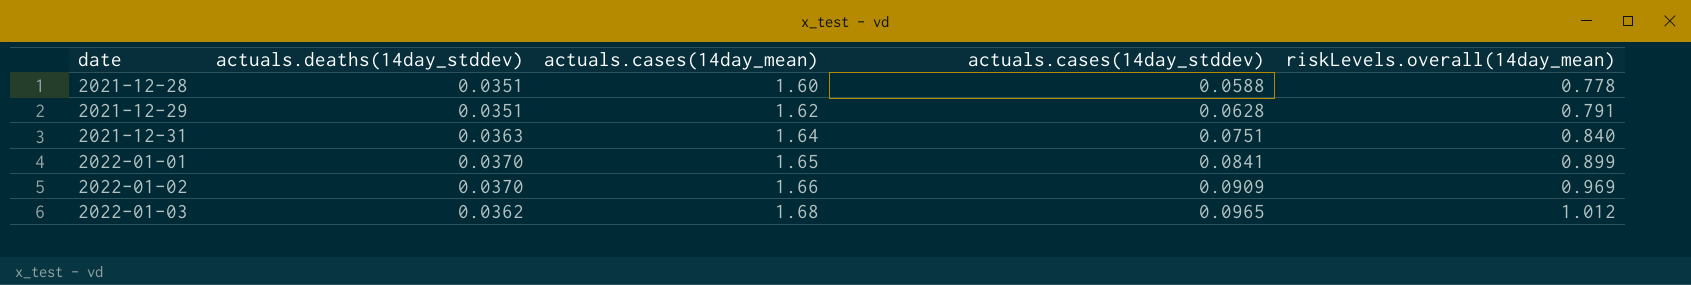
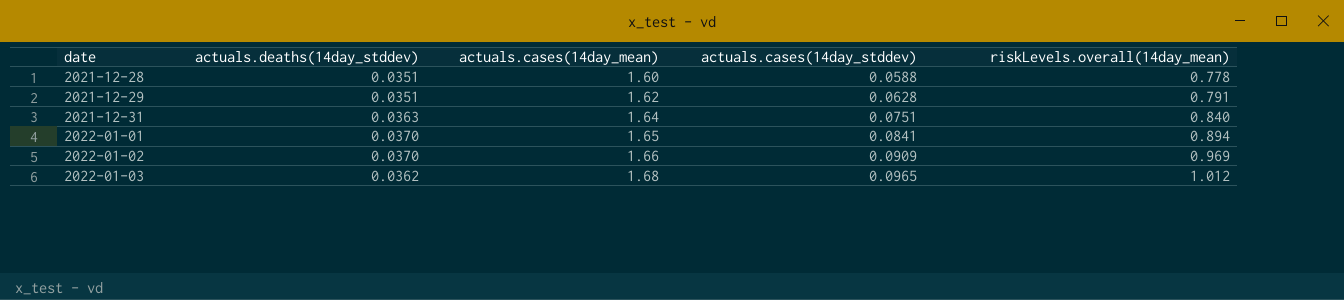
2022-01-01 | riskLevels.overall(14day_mean): 0.899 -> 0.894

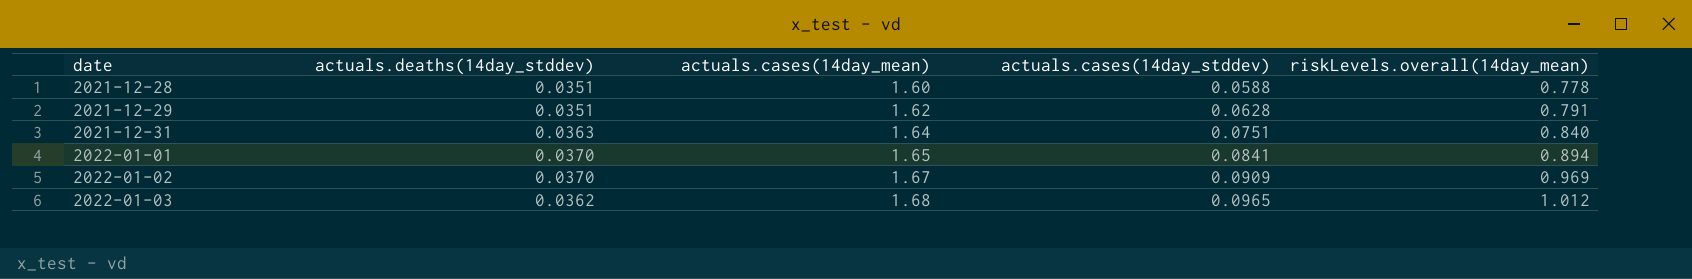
2022-01-02 | actuals.cases(14day_mean): 1.66 -> 1.67

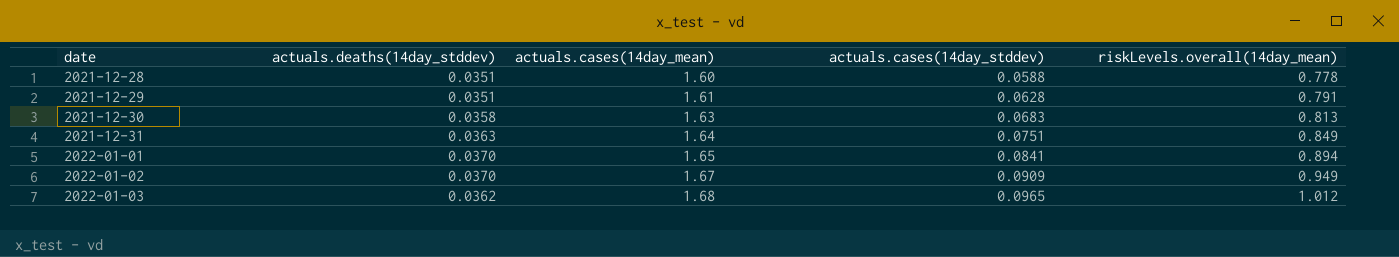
2021-12-29 | actuals.cases(14day_mean): 1.62 -> 1.61
row 2021-12-30: none -> 0.0358 | 1.63 | 0.0683 | 0.813
2021-12-31 | riskLevels.overall(14day_mean): 0.840 -> 0.849
2022-01-02 | riskLevels.overall(14day_mean): 0.969 -> 0.949

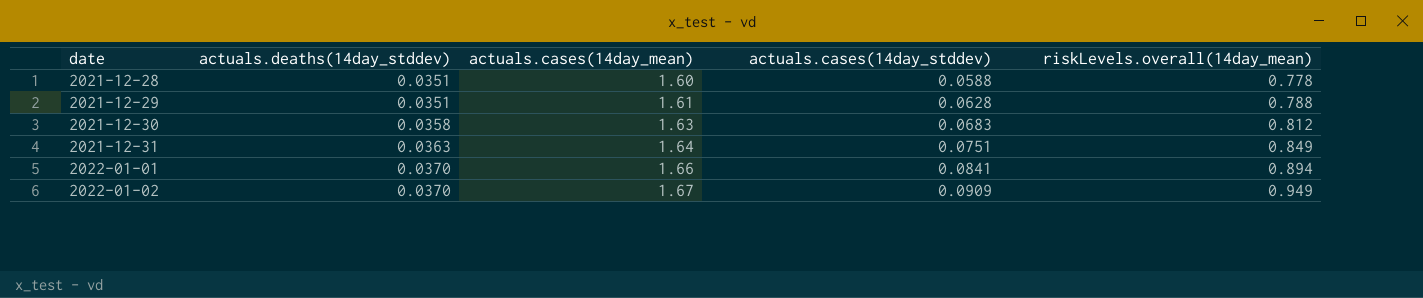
row 2022-01-03: 0.0362 | 1.68 | 0.0965 | 1.012 -> none
2021-12-29 | riskLevels.overall(14day_mean): 0.791 -> 0.788
2021-12-30 | riskLevels.overall(14day_mean): 0.813 -> 0.812
2022-01-01 | actuals.cases(14day_mean): 1.65 -> 1.66

